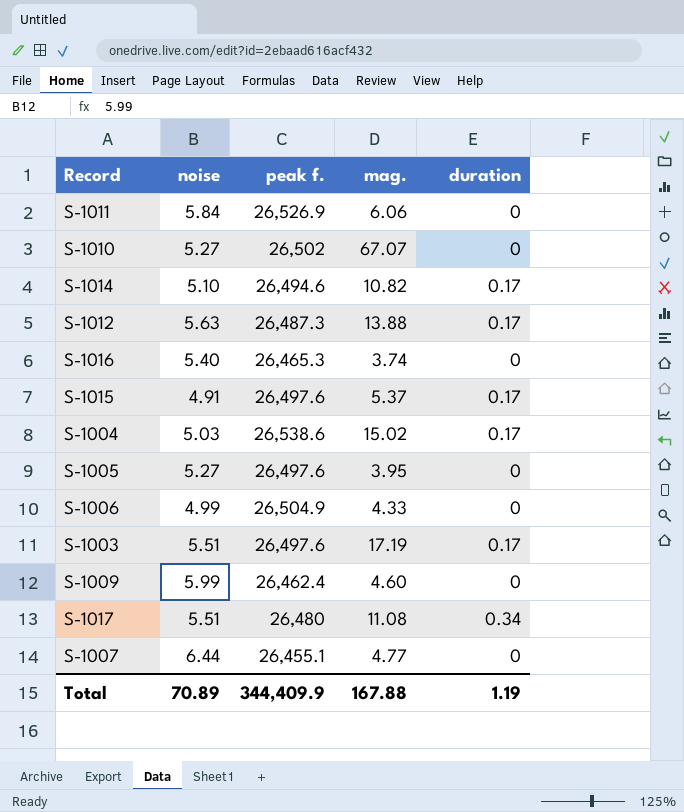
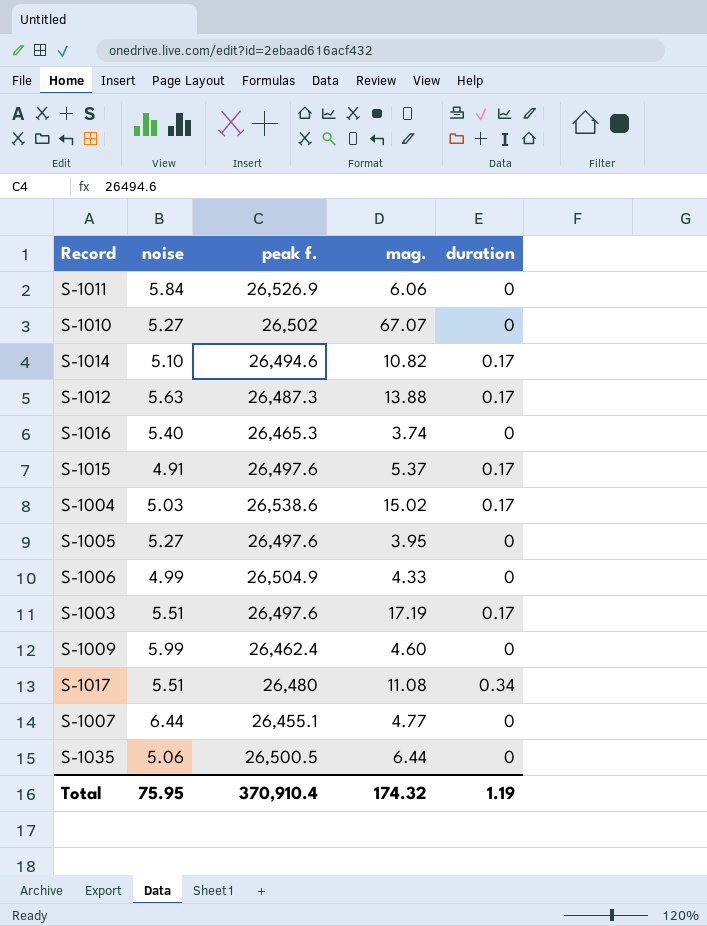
row S-1035: none -> 5.06 | 26,500.5 | 6.44 | 0
Total | noise: 70.89 -> 75.95
Total | peak f.: 344,409.9 -> 370,910.4
Total | mag.: 167.88 -> 174.32

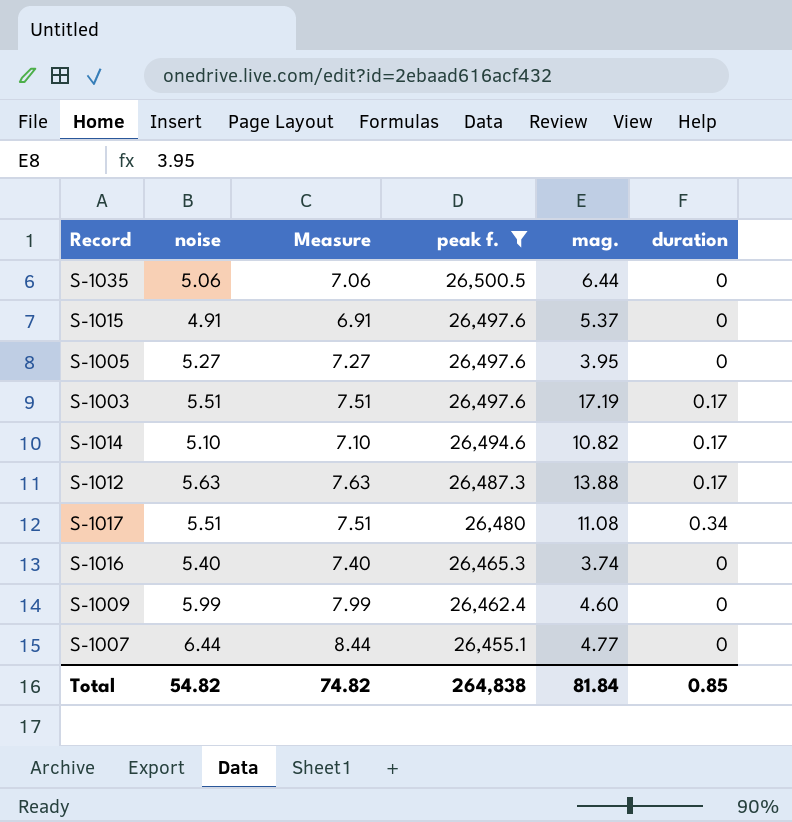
filter: none -> peak f. <= 26,500.5
row order: none -> peak f. descending
column Measure | formula: none -> [noise] + 2
S-1015 | duration: 0.17 -> 0
Total | noise: 75.95 -> 54.82
Total | peak f.: 370,910.4 -> 264,838
Total | mag.: 174.32 -> 81.84
Total | duration: 1.19 -> 0.85

